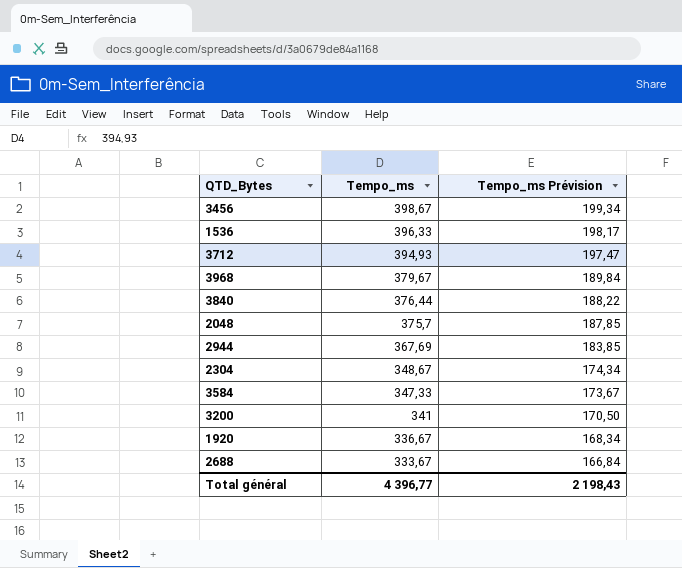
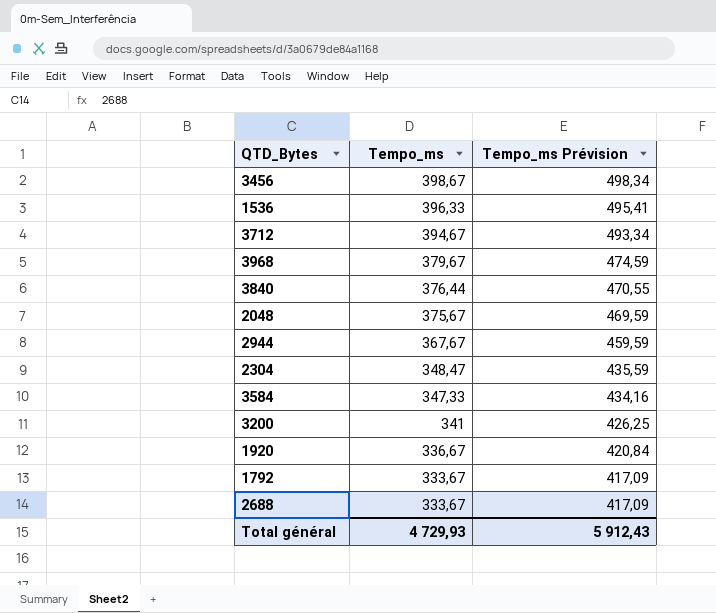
column Tempo_ms Prévision | formula: [Tempo_ms] * 0,5 -> [Tempo_ms] * 1,25
3712 | Tempo_ms: 394,93 -> 394,67
2048 | Tempo_ms: 375,7 -> 375,67
2944 | Tempo_ms: 367,69 -> 367,67
2304 | Tempo_ms: 348,67 -> 348,47
row 1792: none -> 333,67 | 417,09
Total général | Tempo_ms: 4 396,77 -> 4 729,93
Total général | Tempo_ms Prévision: 2 198,43 -> 5 912,43

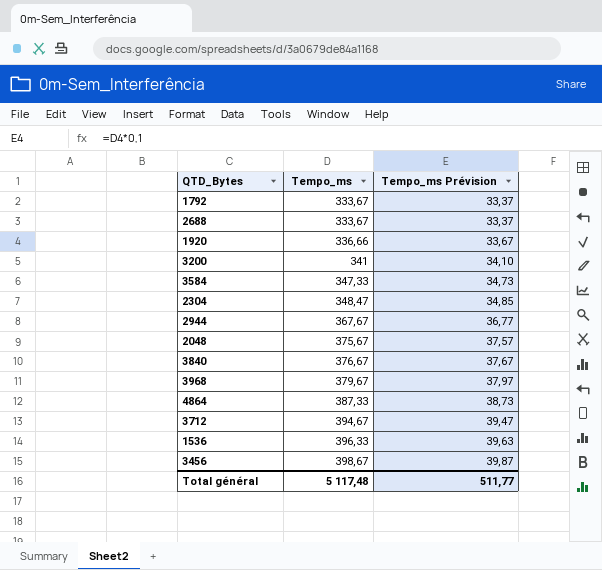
row order: Tempo_ms descending -> Tempo_ms ascending
column Tempo_ms Prévision | formula: [Tempo_ms] * 1,25 -> [Tempo_ms] * 0,1
1920 | Tempo_ms: 336,67 -> 336,66
3840 | Tempo_ms: 376,44 -> 376,67
row 4864: none -> 387,33 | 38,73
Total général | Tempo_ms: 4 729,93 -> 5 117,48
Total général | Tempo_ms Prévision: 5 912,43 -> 511,77

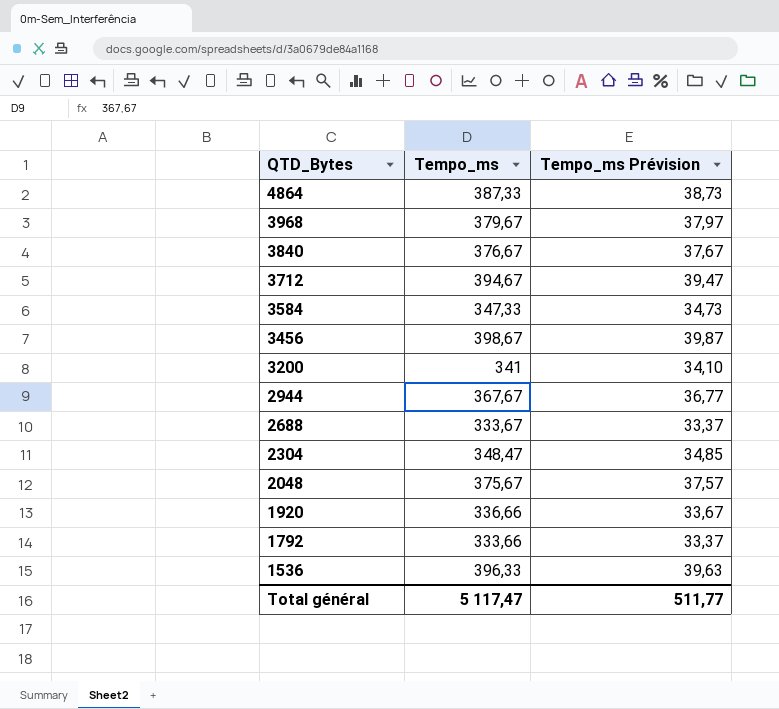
row order: Tempo_ms ascending -> QTD_Bytes descending
1792 | Tempo_ms: 333,67 -> 333,66
Total général | Tempo_ms: 5 117,48 -> 5 117,47

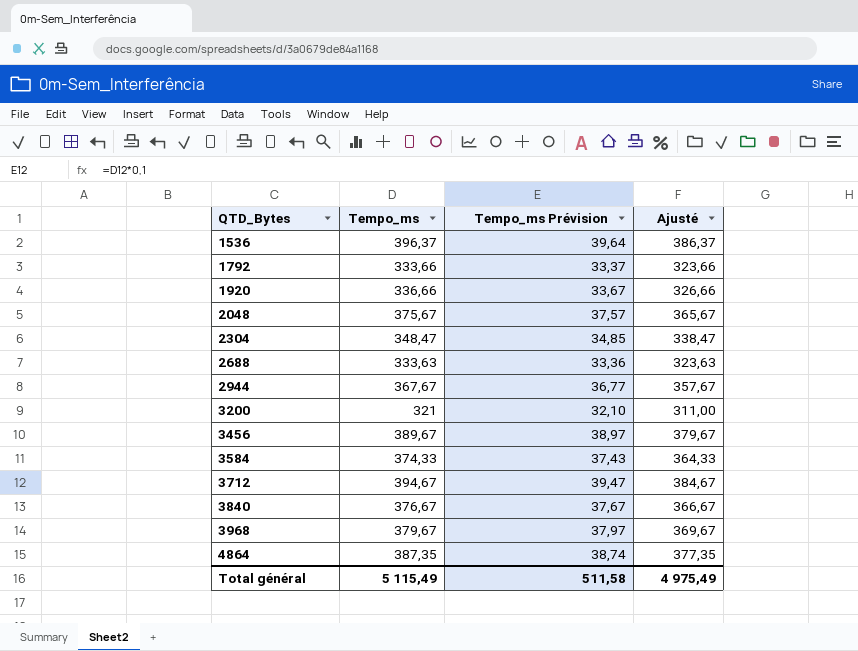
row order: QTD_Bytes descending -> QTD_Bytes ascending
column Ajusté | formula: none -> [Tempo_ms] - 10
1536 | Tempo_ms: 396,33 -> 396,37
1536 | Tempo_ms Prévision: 39,63 -> 39,64
2688 | Tempo_ms: 333,67 -> 333,63
2688 | Tempo_ms Prévision: 33,37 -> 33,36
3200 | Tempo_ms: 341 -> 321
3200 | Tempo_ms Prévision: 34,10 -> 32,10
3456 | Tempo_ms: 398,67 -> 389,67
3456 | Tempo_ms Prévision: 39,87 -> 38,97
3584 | Tempo_ms: 347,33 -> 374,33
3584 | Tempo_ms Prévision: 34,73 -> 37,43
4864 | Tempo_ms: 387,33 -> 387,35
4864 | Tempo_ms Prévision: 38,73 -> 38,74
Total général | Tempo_ms: 5 117,47 -> 5 115,49
Total général | Tempo_ms Prévision: 511,77 -> 511,58

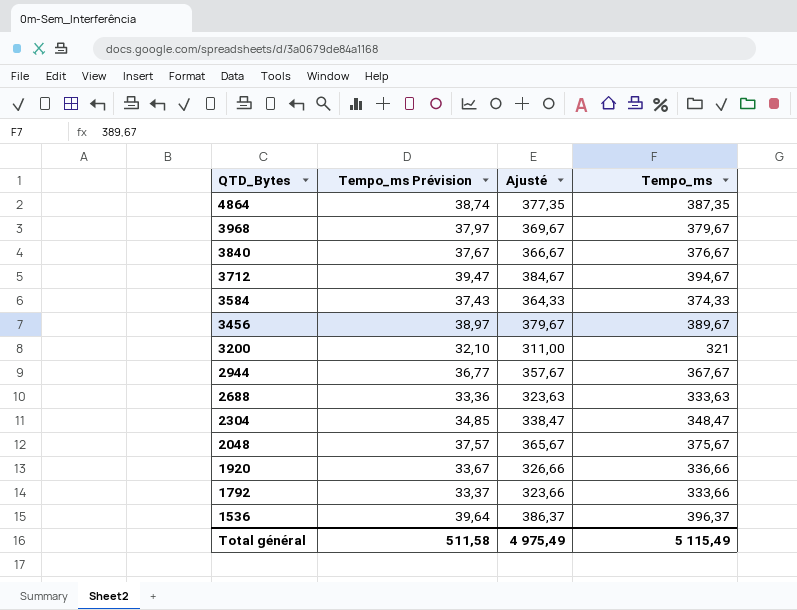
row order: QTD_Bytes ascending -> QTD_Bytes descending
column Tempo_ms | position: 2 -> 4

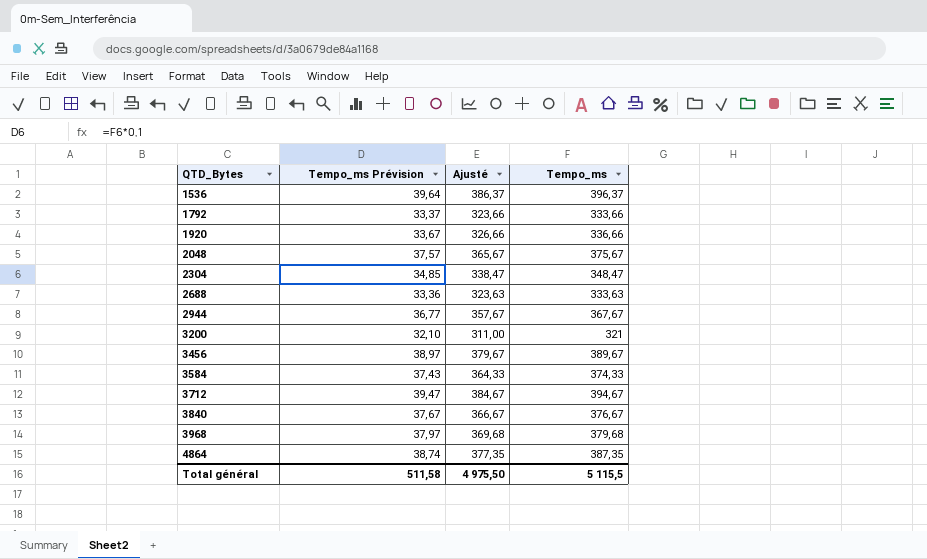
row order: QTD_Bytes descending -> QTD_Bytes ascending
3968 | Ajusté: 369,67 -> 369,68
3968 | Tempo_ms: 379,67 -> 379,68
Total général | Ajusté: 4 975,49 -> 4 975,50
Total général | Tempo_ms: 5 115,49 -> 5 115,5

